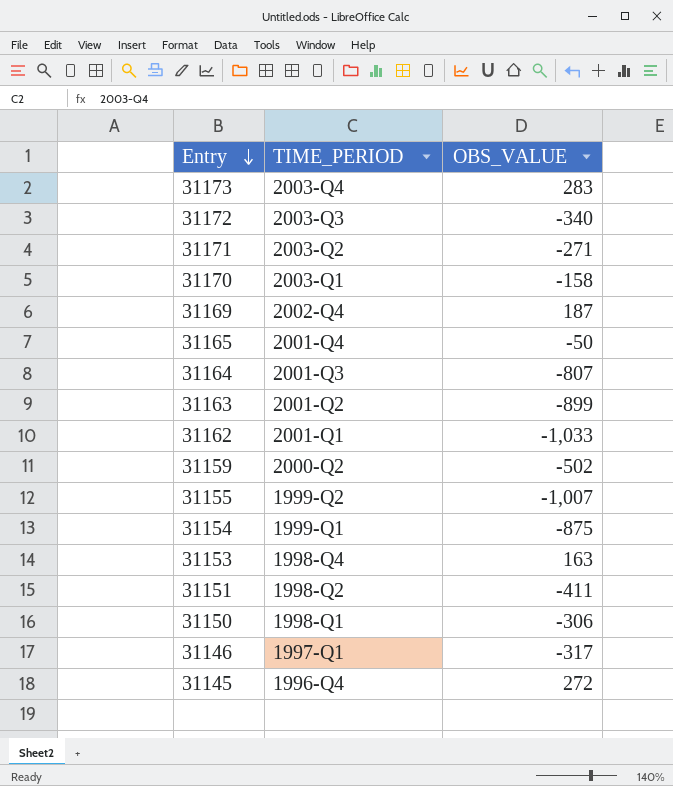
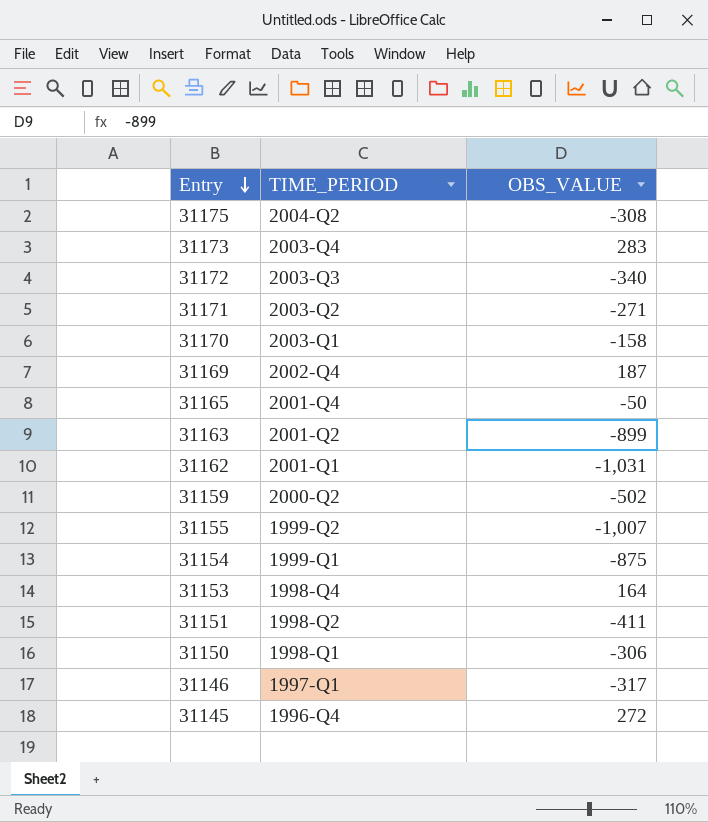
row 31164: 2001-Q3 | -807 -> none
row 31175: none -> 2004-Q2 | -308
31162 | OBS_VALUE: -1,033 -> -1,031
31153 | OBS_VALUE: 163 -> 164

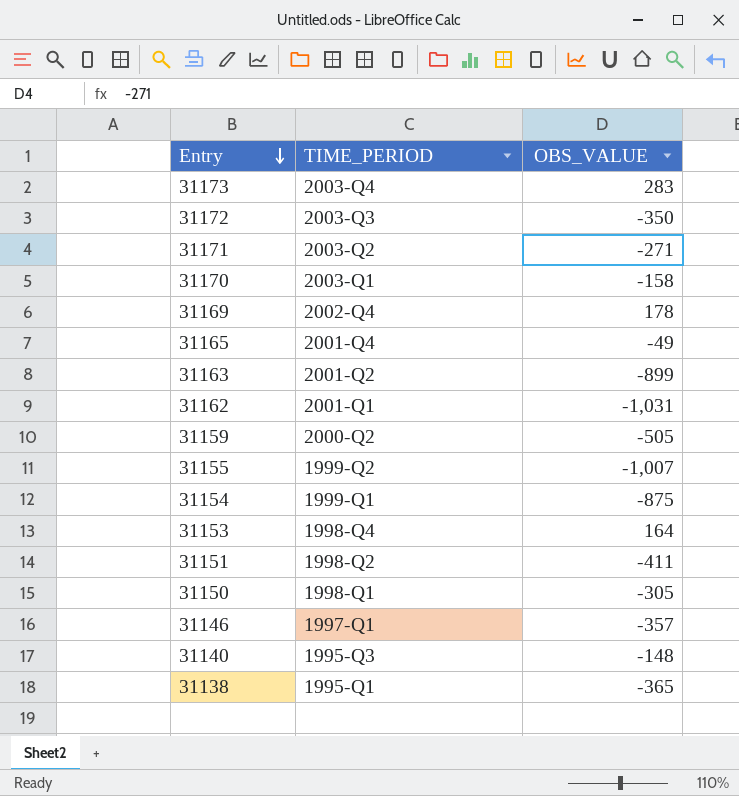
row 31175: 2004-Q2 | -308 -> none
row 31145: 1996-Q4 | 272 -> none
31172 | OBS_VALUE: -340 -> -350
31169 | OBS_VALUE: 187 -> 178
31165 | OBS_VALUE: -50 -> -49
31159 | OBS_VALUE: -502 -> -505
31150 | OBS_VALUE: -306 -> -305
31146 | OBS_VALUE: -317 -> -357
row 31140: none -> 1995-Q3 | -148
row 31138: none -> 1995-Q1 | -365

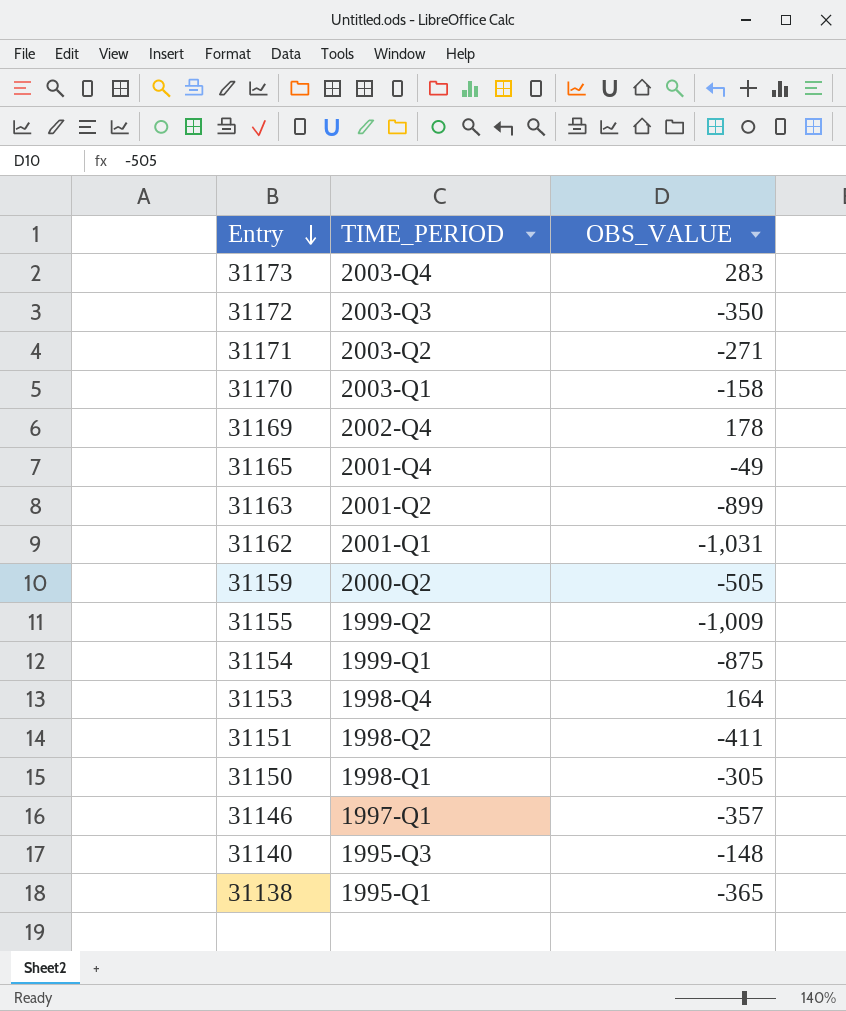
31155 | OBS_VALUE: -1,007 -> -1,009

